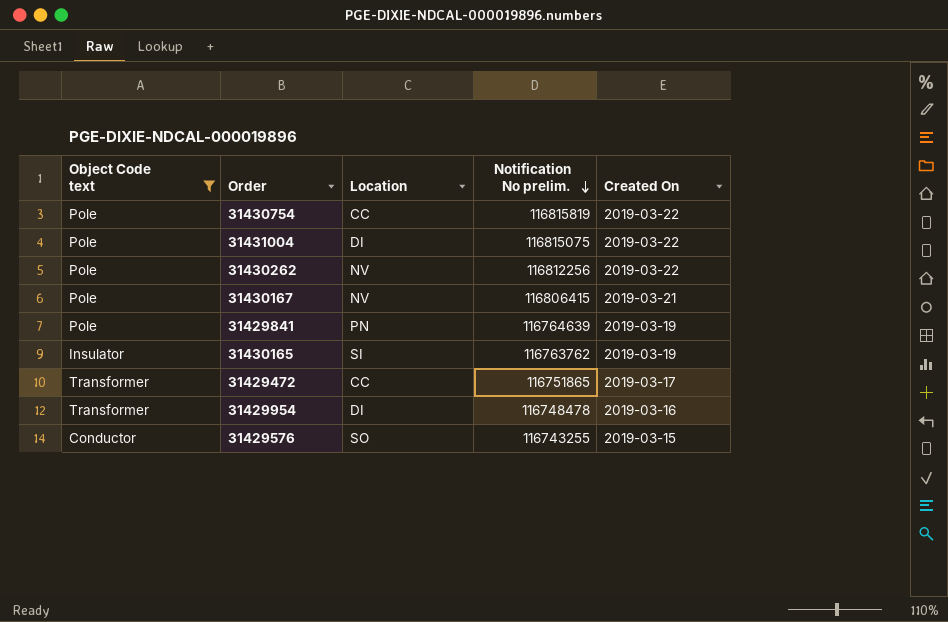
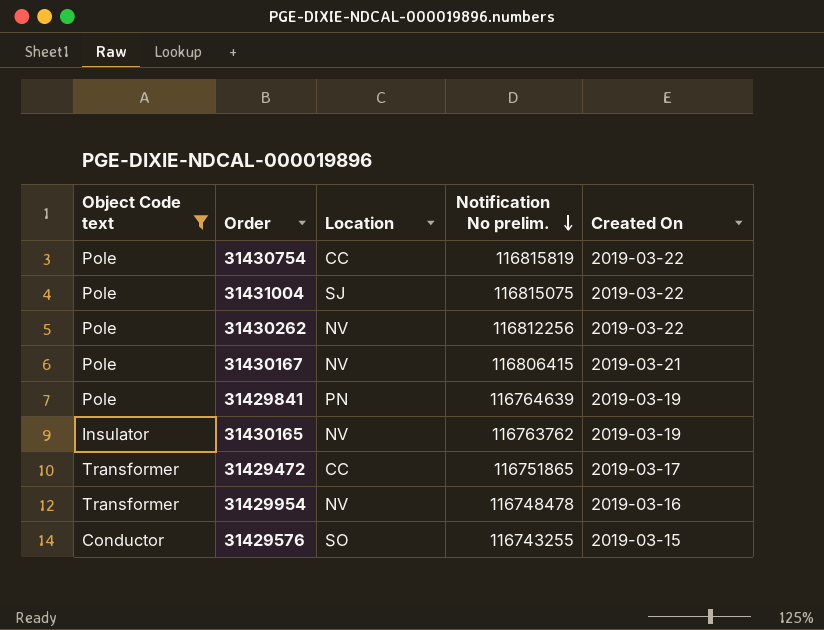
31431004 | Location: DI -> SJ
31430165 | Location: SI -> NV
31429954 | Location: DI -> NV

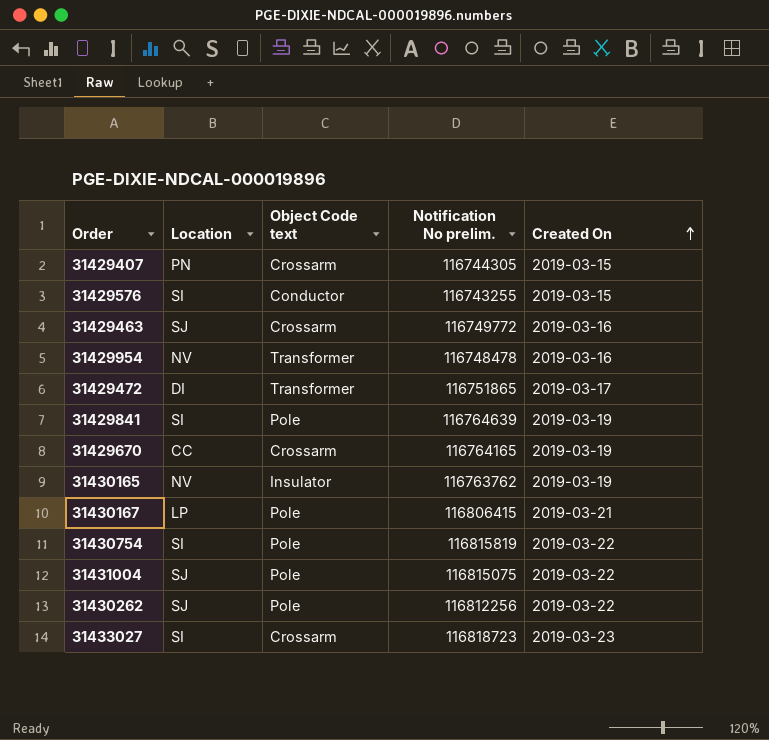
filter: Object Code text != Crossarm -> none
row order: Notification No prelim. descending -> Created On ascending
column Object Code text | position: 1 -> 3
31429576 | Location: SO -> SI
31429472 | Location: CC -> DI
31429841 | Location: PN -> SI
31430167 | Location: NV -> LP
31430754 | Location: CC -> SI
31430262 | Location: NV -> SJ

